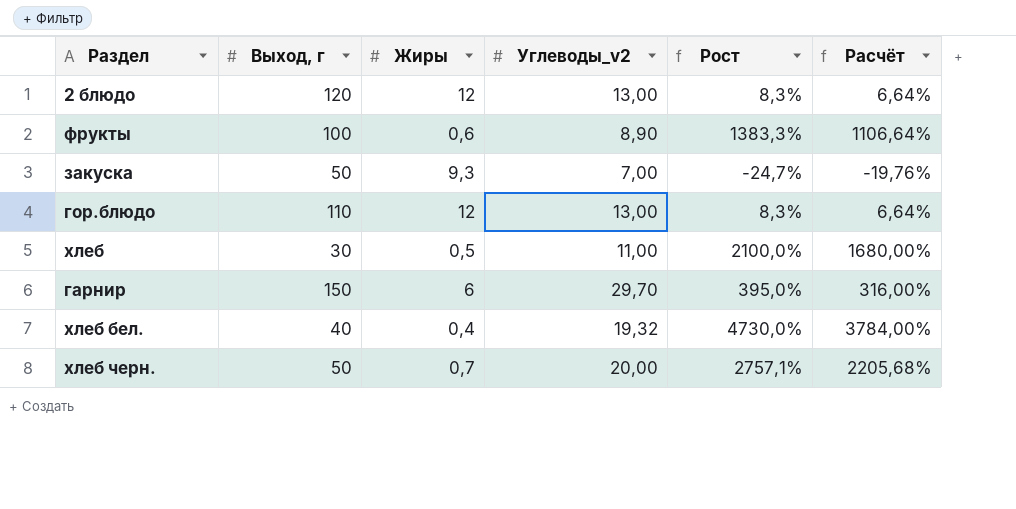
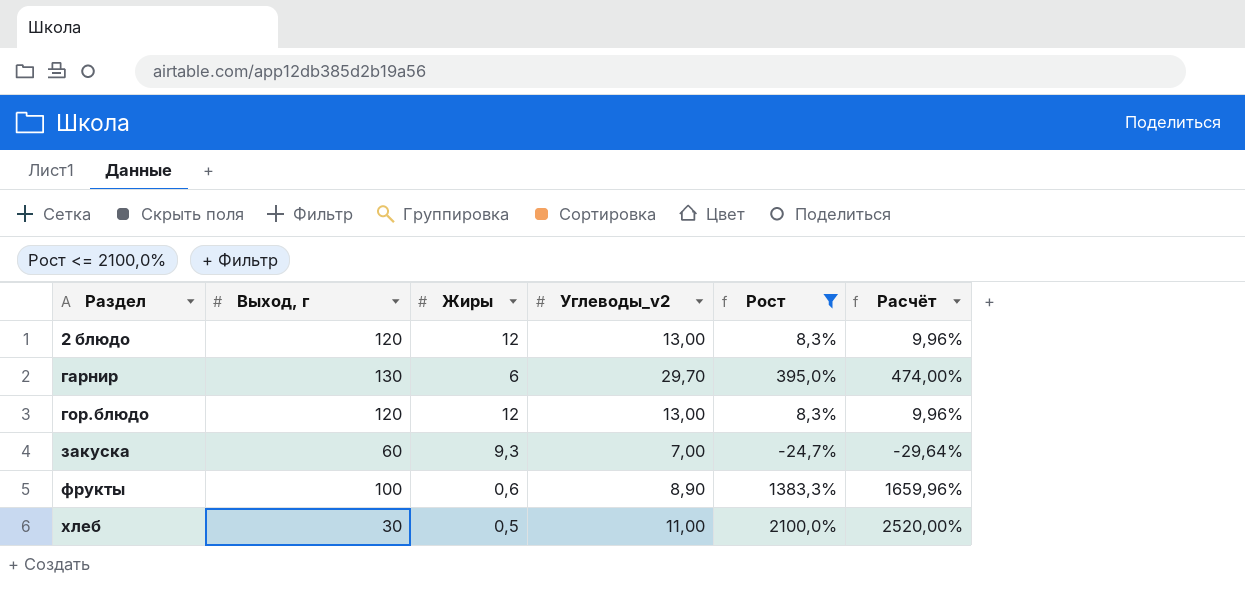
filter: none -> Рост <= 2100,0%
row order: none -> Раздел ascending
column Расчёт | formula: [Рост] * 0,8 -> [Рост] * 1,2
гарнир | Выход, г: 150 -> 130
гор.блюдо | Выход, г: 110 -> 120
закуска | Выход, г: 50 -> 60

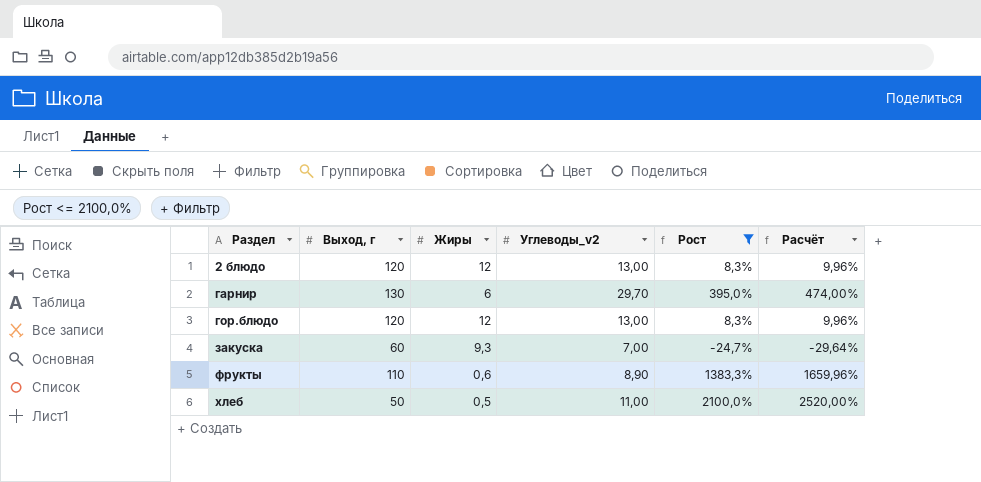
фрукты | Выход, г: 100 -> 110
хлеб | Выход, г: 30 -> 50

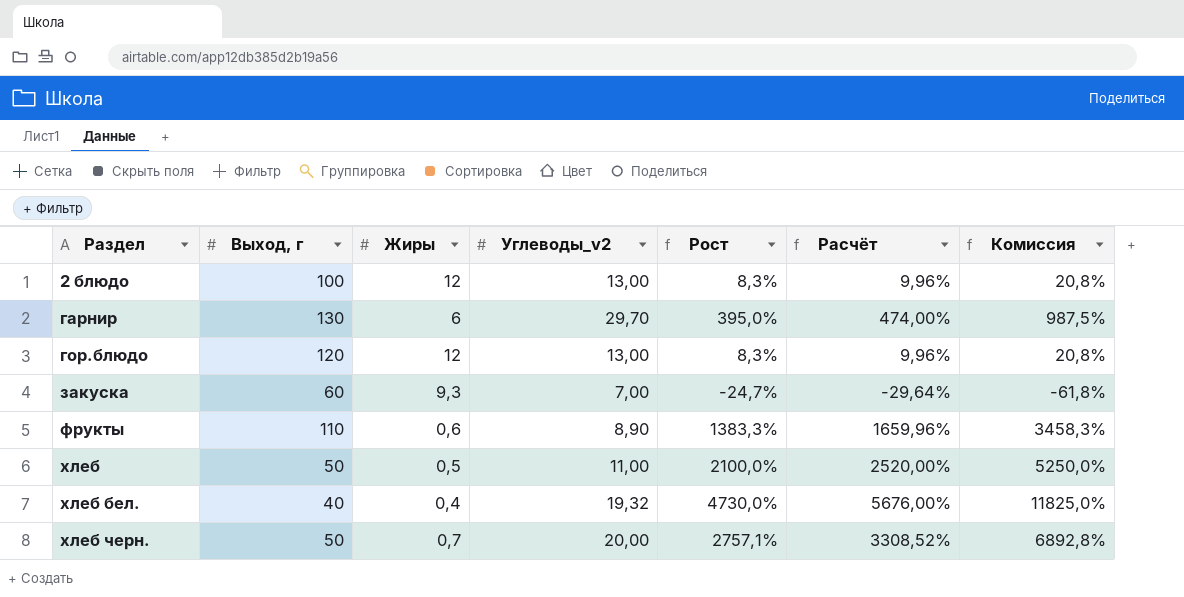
filter: Рост <= 2100,0% -> none
column Комиссия | formula: none -> [Рост] * 2,5
2 блюдо | Выход, г: 120 -> 100

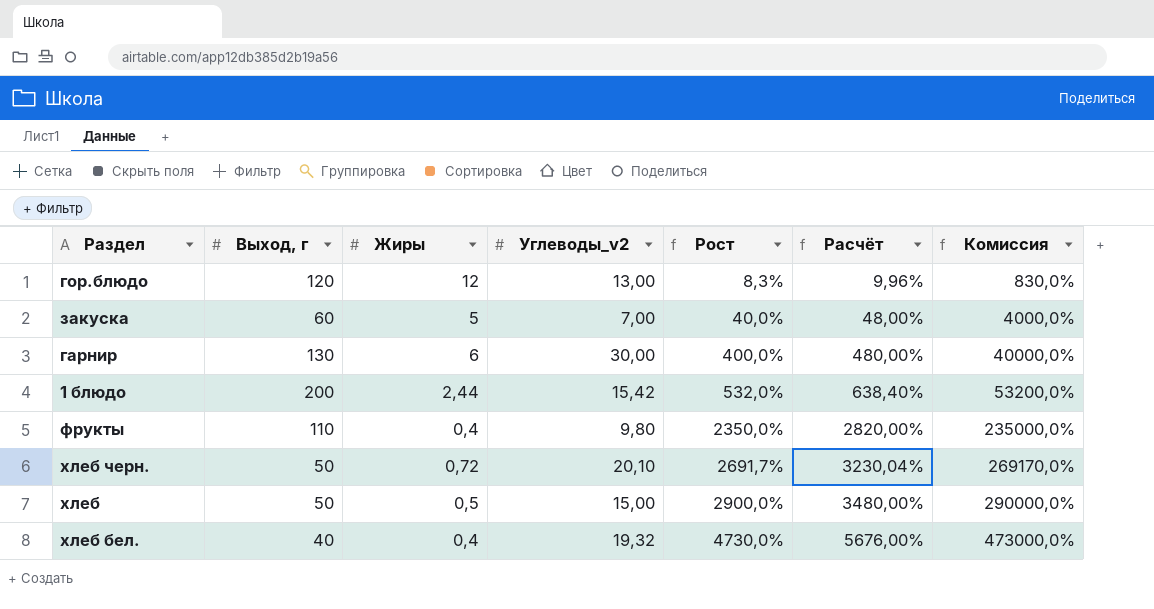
row order: Раздел ascending -> Рост ascending
column Комиссия | formula: [Рост] * 2,5 -> [Рост] * 100
row 2 блюдо: 100 | 12 | 13,00 | 8,3% | 9,96% | 20,8% -> none
закуска | Жиры: 9,3 -> 5
закуска | Рост: -24,7% -> 40,0%
закуска | Расчёт: -29,64% -> 48,00%
гарнир | Углеводы_v2: 29,70 -> 30,00
гарнир | Рост: 395,0% -> 400,0%
гарнир | Расчёт: 474,00% -> 480,00%
row 1 блюдо: none -> 200 | 2,44 | 15,42 | 532,0% | 638,40% | 53200,0%
фрукты | Жиры: 0,6 -> 0,4
фрукты | Углеводы_v2: 8,90 -> 9,80
фрукты | Рост: 1383,3% -> 2350,0%
фрукты | Расчёт: 1659,96% -> 2820,00%
хлеб черн. | Жиры: 0,7 -> 0,72
хлеб черн. | Углеводы_v2: 20,00 -> 20,10
хлеб черн. | Рост: 2757,1% -> 2691,7%
хлеб черн. | Расчёт: 3308,52% -> 3230,04%
хлеб | Углеводы_v2: 11,00 -> 15,00
хлеб | Рост: 2100,0% -> 2900,0%
хлеб | Расчёт: 2520,00% -> 3480,00%

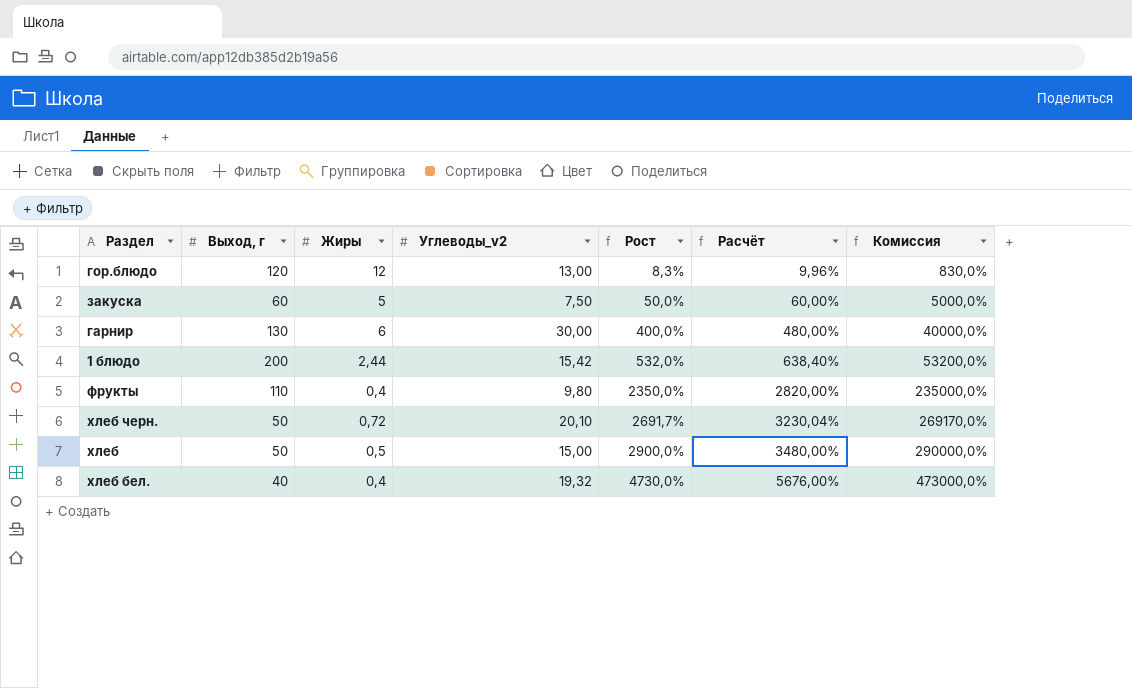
закуска | Углеводы_v2: 7,00 -> 7,50
закуска | Рост: 40,0% -> 50,0%
закуска | Расчёт: 48,00% -> 60,00%
закуска | Комиссия: 4000,0% -> 5000,0%

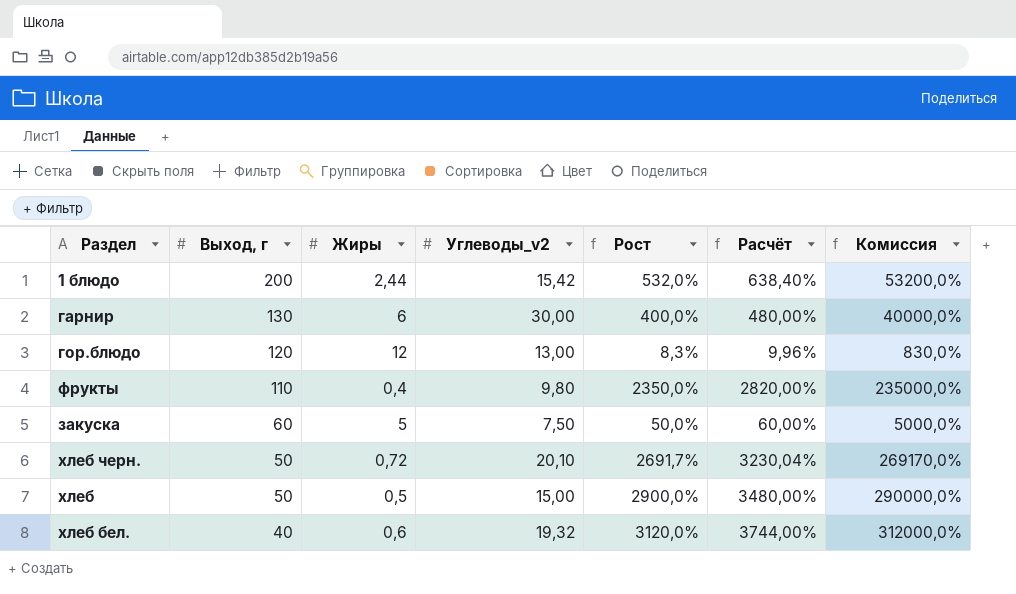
row order: Рост ascending -> Выход, г descending
хлеб бел. | Жиры: 0,4 -> 0,6
хлеб бел. | Рост: 4730,0% -> 3120,0%
хлеб бел. | Расчёт: 5676,00% -> 3744,00%
хлеб бел. | Комиссия: 473000,0% -> 312000,0%

